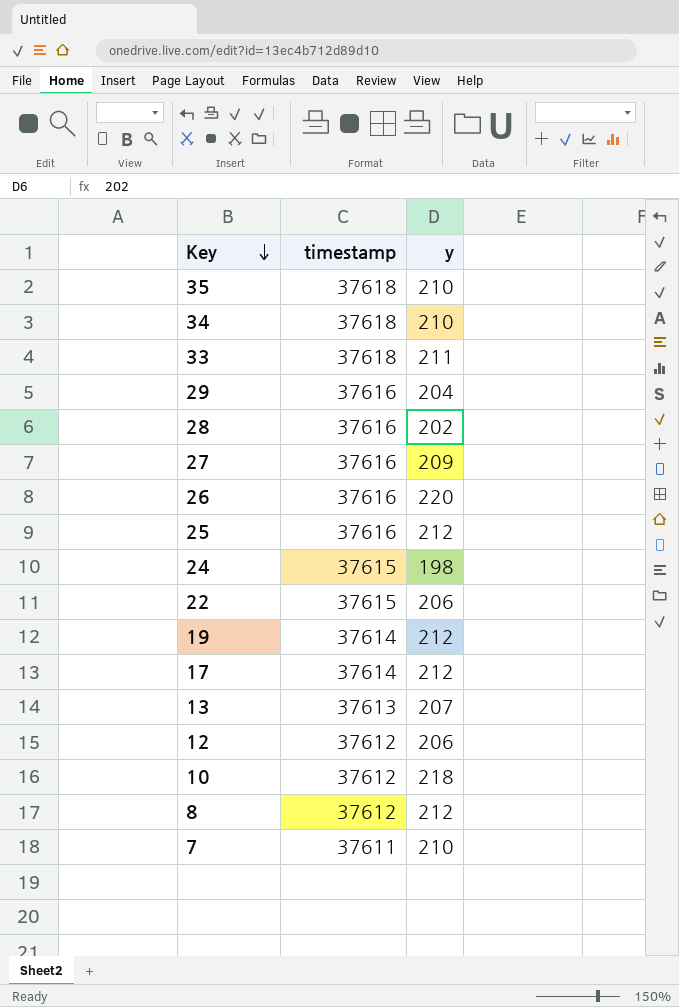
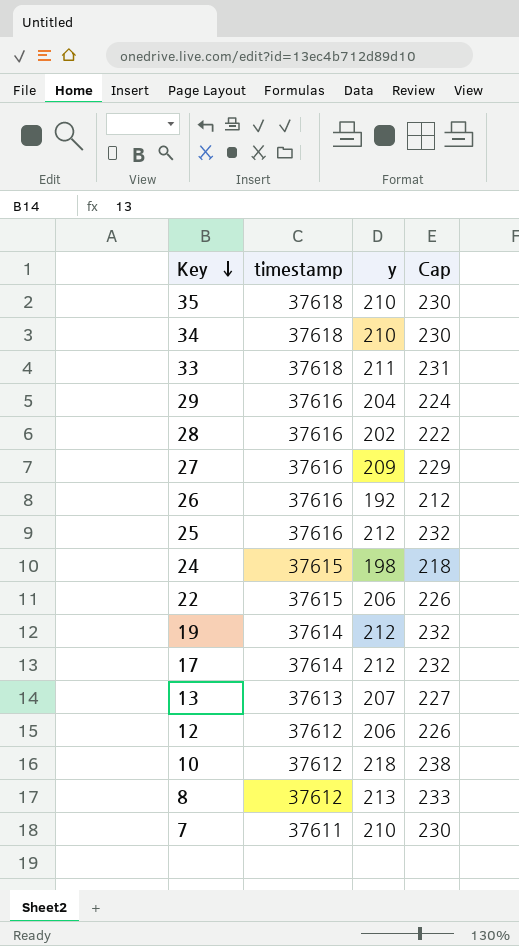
column Cap | formula: none -> [y] + 20
26 | y: 220 -> 192
8 | y: 212 -> 213

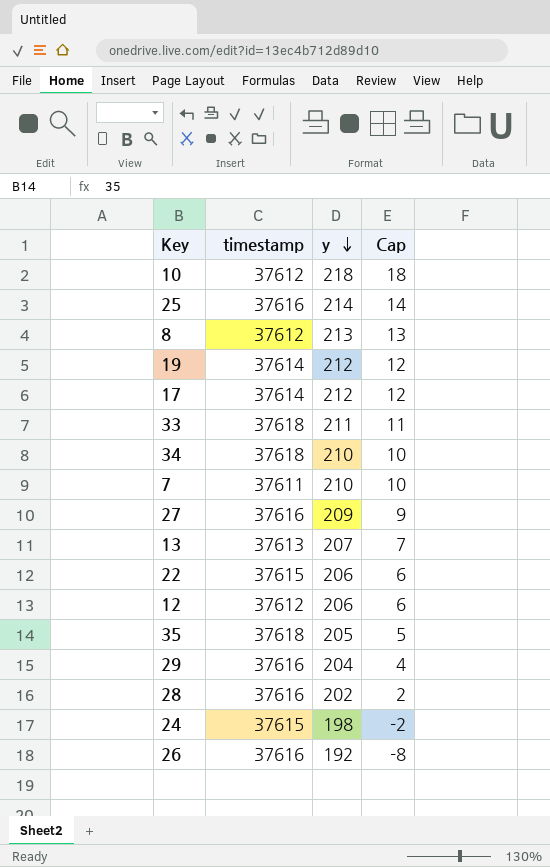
row order: Key descending -> y descending
column Cap | formula: [y] + 20 -> [y] - 200
25 | y: 212 -> 214
35 | y: 210 -> 205

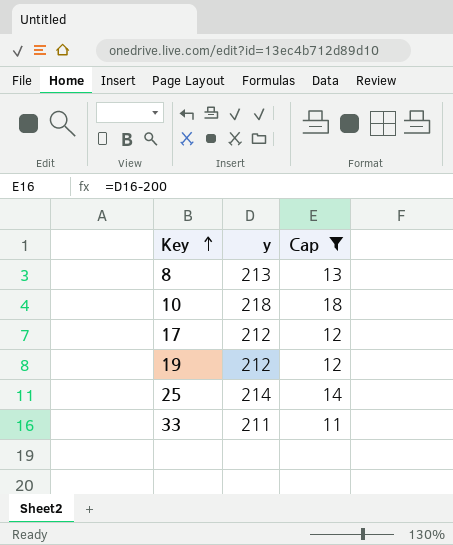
filter: none -> Cap >= 11
row order: y descending -> Key ascending
column timestamp | position: 2 -> none

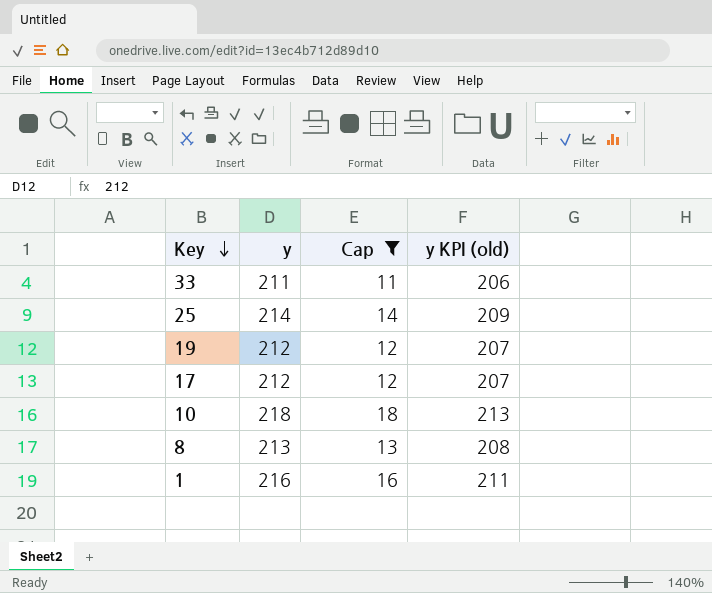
row order: Key ascending -> Key descending
column y KPI (old) | formula: none -> [y] - 5
row 1: none -> 216 | 16 | 211

